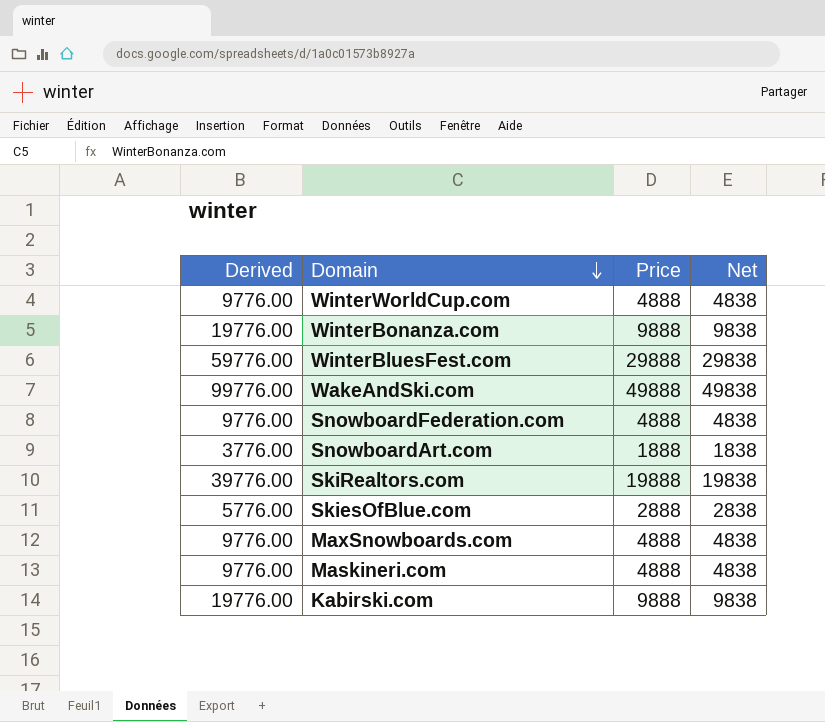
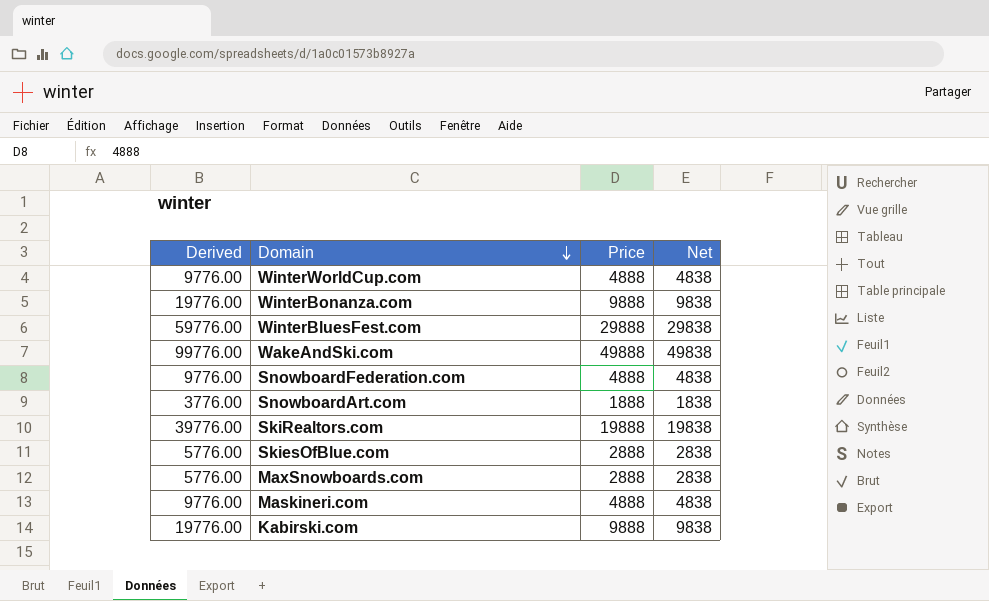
MaxSnowboards.com | Derived: 9776.00 -> 5776.00
MaxSnowboards.com | Price: 4888 -> 2888
MaxSnowboards.com | Net: 4838 -> 2838

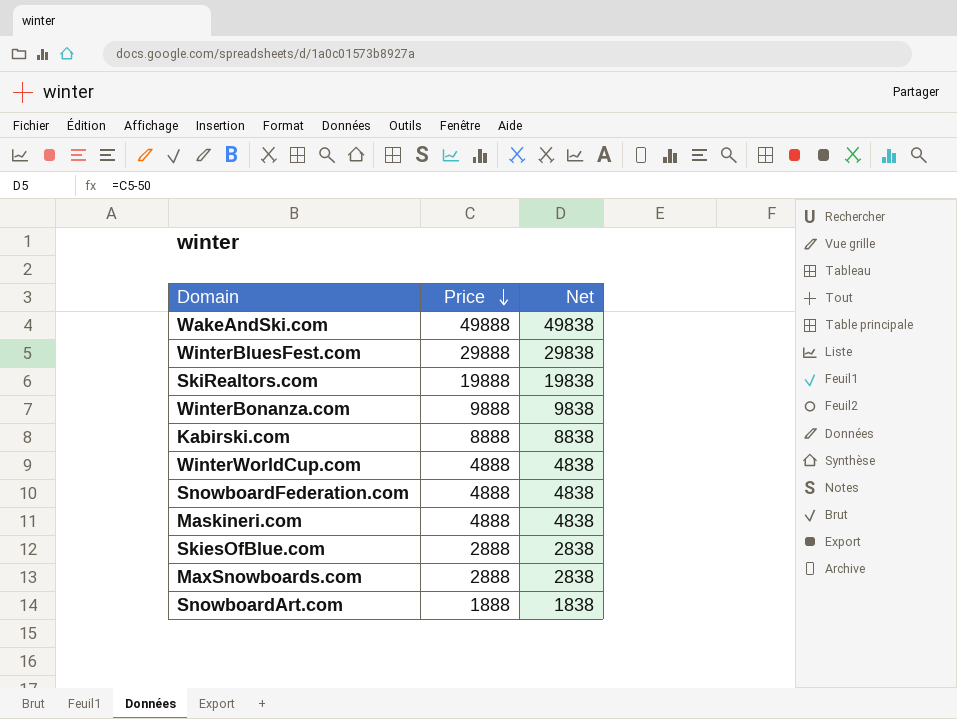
row order: Domain descending -> Price descending
column Derived | formula: [Price] * 2 -> none
Kabirski.com | Price: 9888 -> 8888
Kabirski.com | Net: 9838 -> 8838

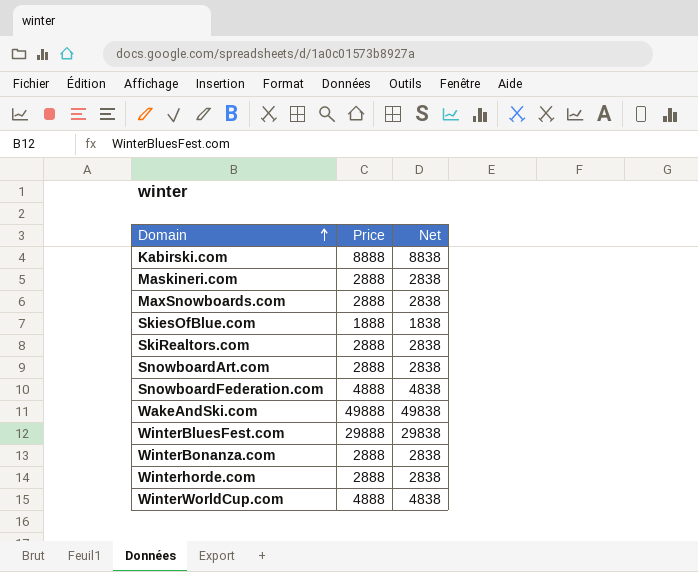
row order: Price descending -> Domain ascending
Maskineri.com | Price: 4888 -> 2888
Maskineri.com | Net: 4838 -> 2838
SkiesOfBlue.com | Price: 2888 -> 1888
SkiesOfBlue.com | Net: 2838 -> 1838
SkiRealtors.com | Price: 19888 -> 2888
SkiRealtors.com | Net: 19838 -> 2838
SnowboardArt.com | Price: 1888 -> 2888
SnowboardArt.com | Net: 1838 -> 2838
WinterBonanza.com | Price: 9888 -> 2888
WinterBonanza.com | Net: 9838 -> 2838
row Winterhorde.com: none -> 2888 | 2838

